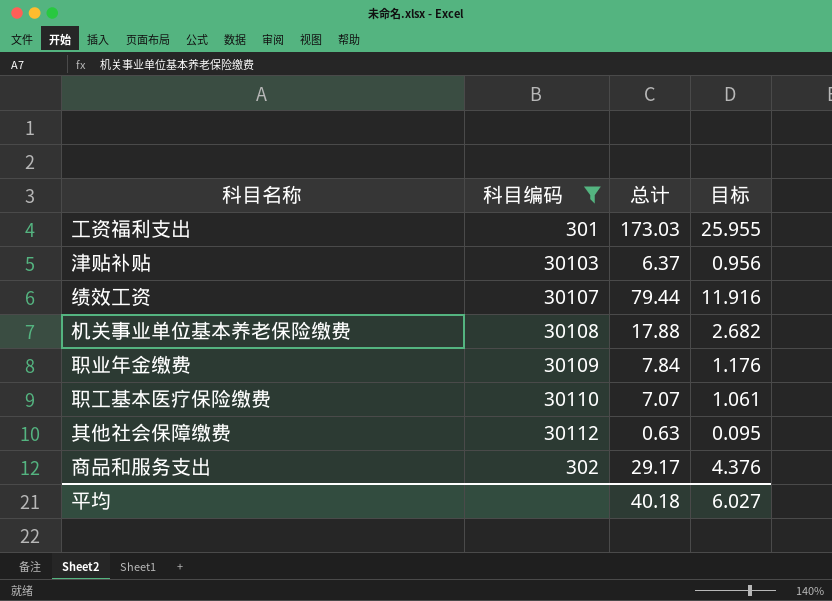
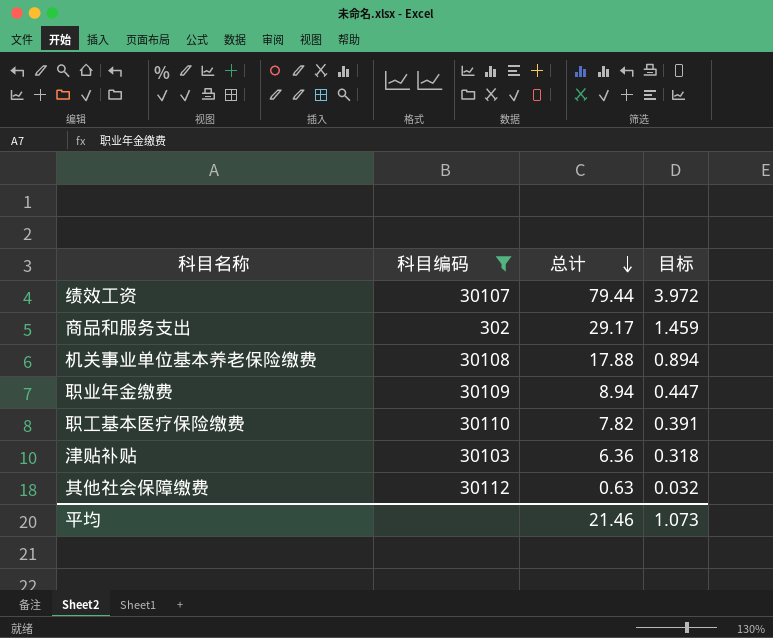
row order: none -> 总计 descending
column 目标 | formula: [总计] * 0.15 -> [总计] * 0.05
row 工资福利支出: 301 | 173.03 | 25.955 -> none
职业年金缴费 | 总计: 7.84 -> 8.94
职工基本医疗保险缴费 | 总计: 7.07 -> 7.82
津贴补贴 | 总计: 6.37 -> 6.36
平均 | 总计: 40.18 -> 21.46
平均 | 目标: 6.027 -> 1.073

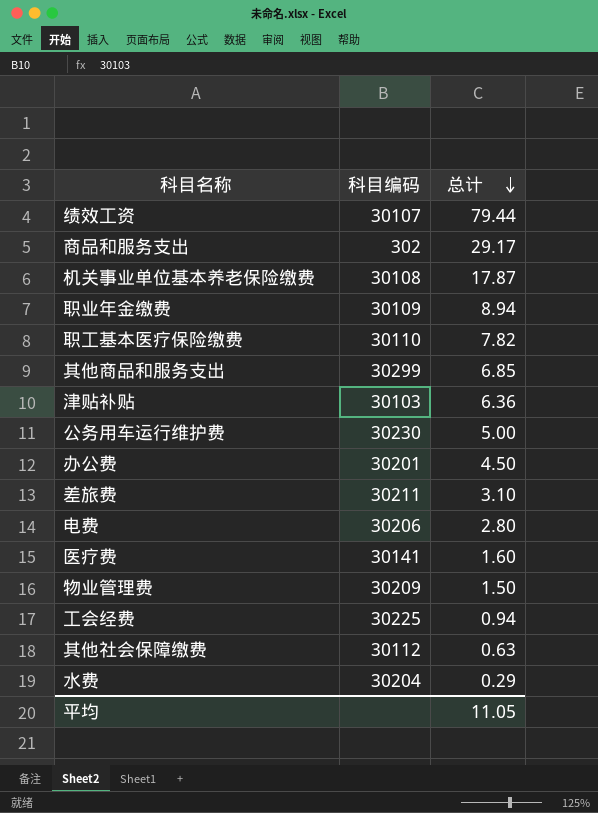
filter: 科目编码 <= 30112 -> none
column 目标 | formula: [总计] * 0.05 -> none
机关事业单位基本养老保险缴费 | 总计: 17.88 -> 17.87
平均 | 总计: 21.46 -> 11.05

